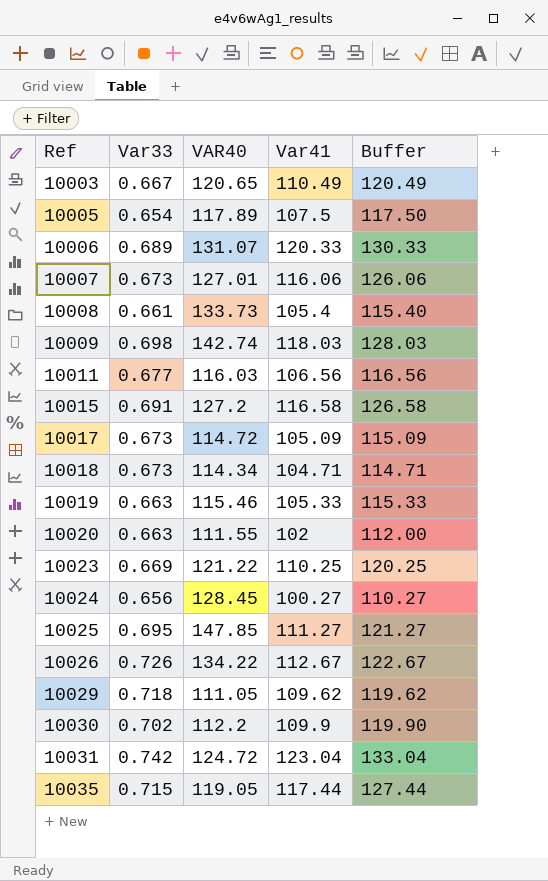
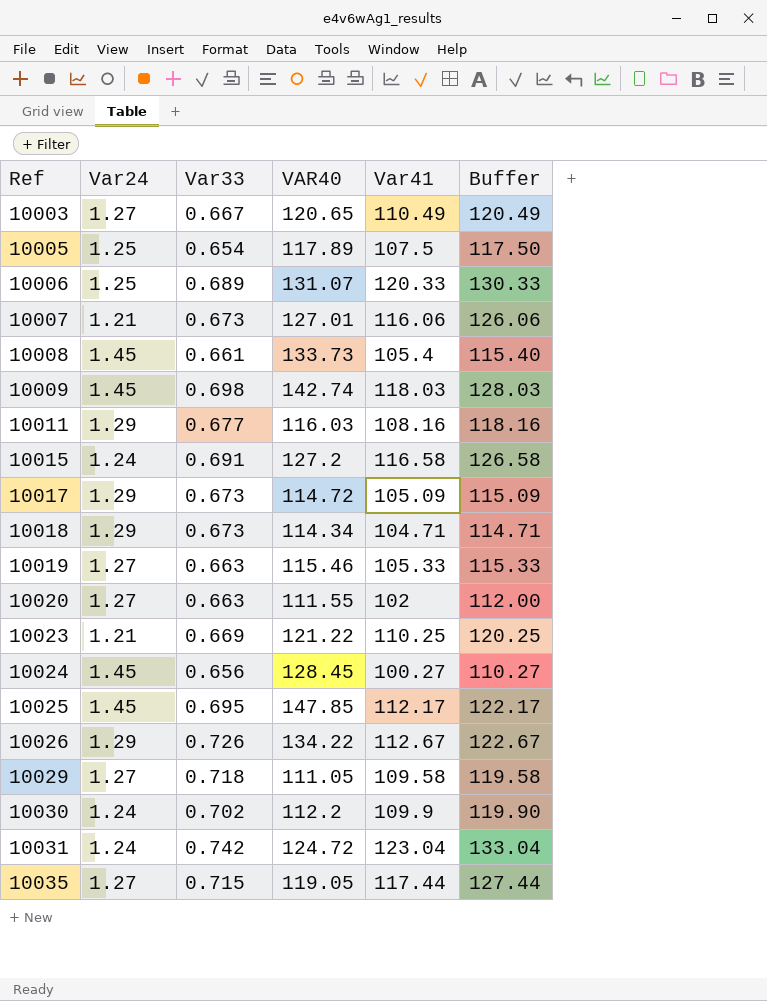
column Var24 | position: none -> 2
10011 | Var41: 106.56 -> 108.16
10011 | Buffer: 116.56 -> 118.16
10025 | Var41: 111.27 -> 112.17
10025 | Buffer: 121.27 -> 122.17
10029 | Var41: 109.62 -> 109.58
10029 | Buffer: 119.62 -> 119.58

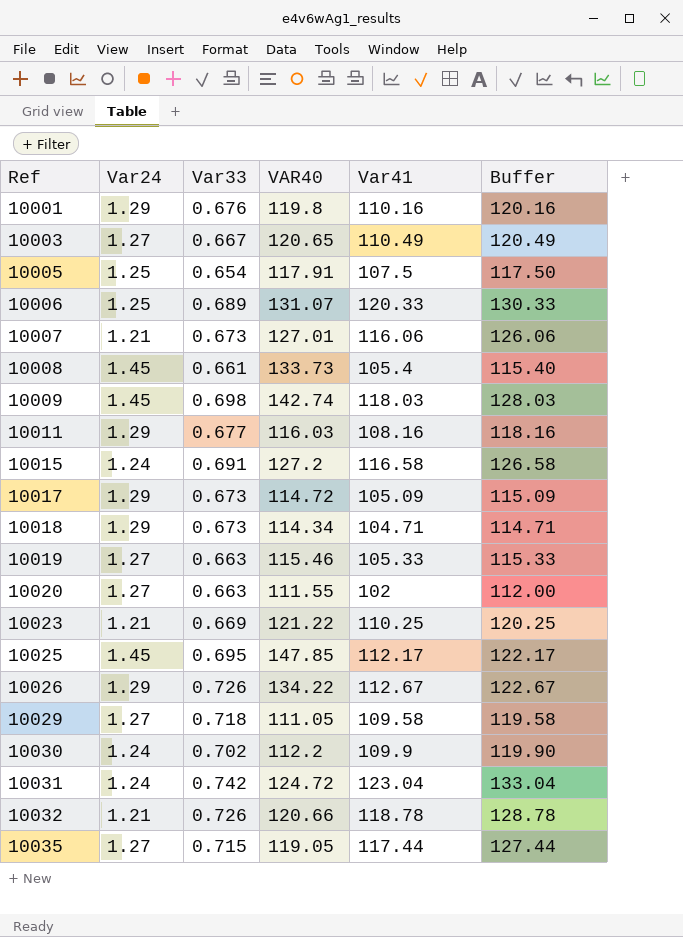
row 10024: 1.45 | 0.656 | 128.45 | 100.27 | 110.27 -> none
row 10001: none -> 1.29 | 0.676 | 119.8 | 110.16 | 120.16
10005 | VAR40: 117.89 -> 117.91
row 10032: none -> 1.21 | 0.726 | 120.66 | 118.78 | 128.78

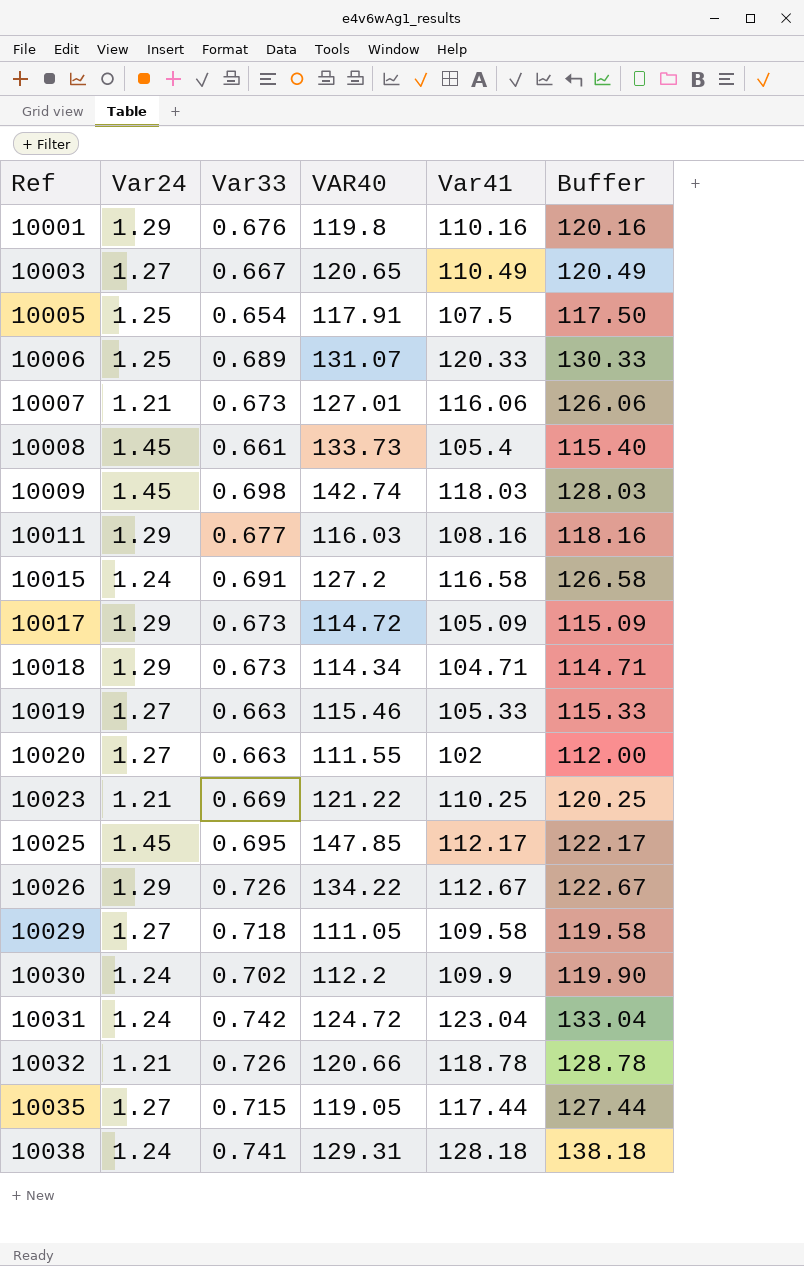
row 10038: none -> 1.24 | 0.741 | 129.31 | 128.18 | 138.18

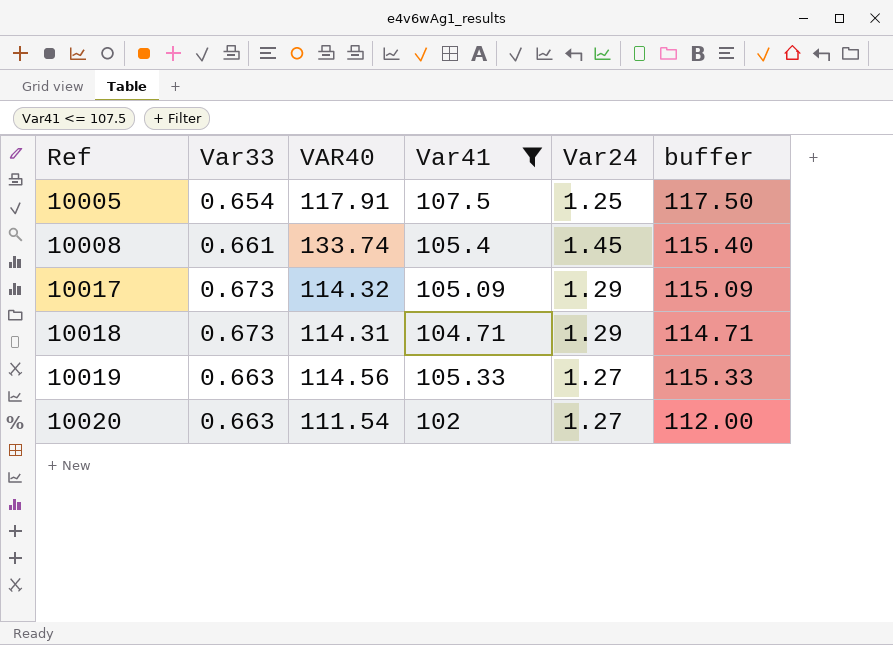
filter: none -> Var41 <= 107.5
column Var24 | position: 2 -> 5
column name: Buffer -> buffer
10008 | VAR40: 133.73 -> 133.74
10017 | VAR40: 114.72 -> 114.32
10018 | VAR40: 114.34 -> 114.31
10019 | VAR40: 115.46 -> 114.56
10020 | VAR40: 111.55 -> 111.54

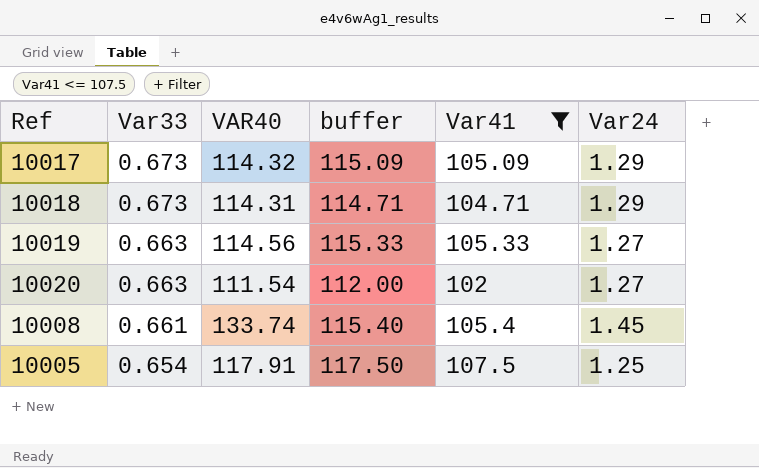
row order: Ref ascending -> Var33 descending
column buffer | position: 6 -> 4

